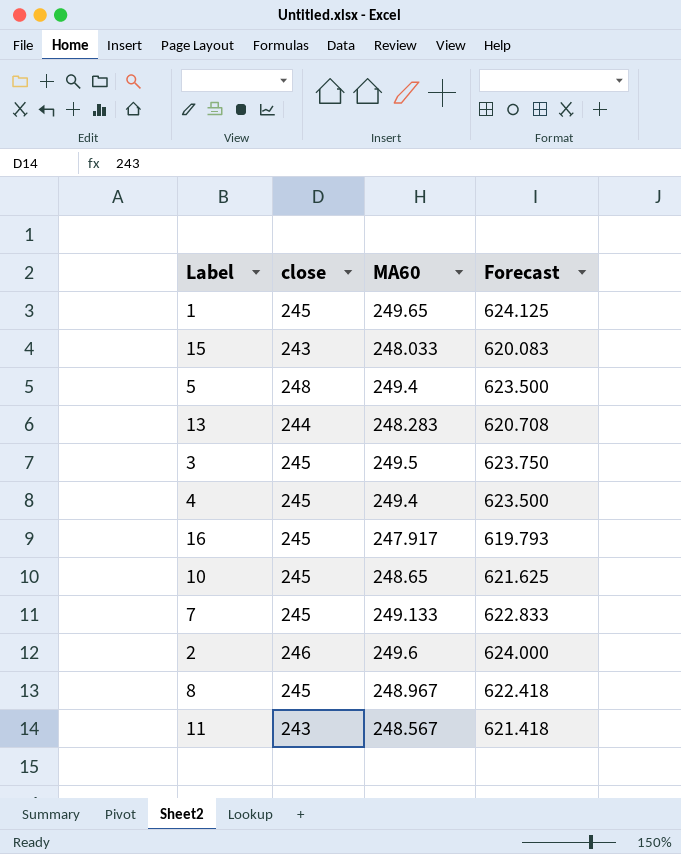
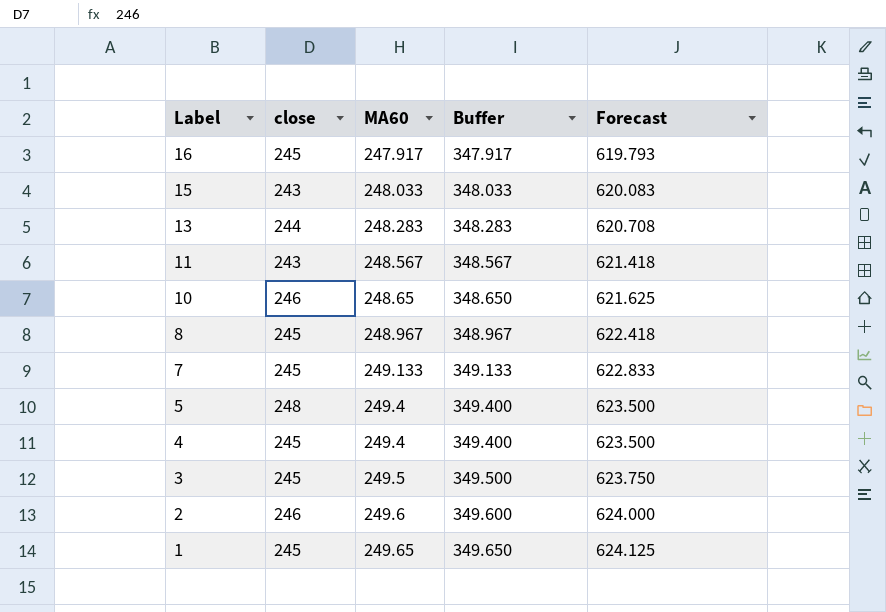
row order: none -> Label descending
column Buffer | formula: none -> [MA60] + 100
10 | close: 245 -> 246

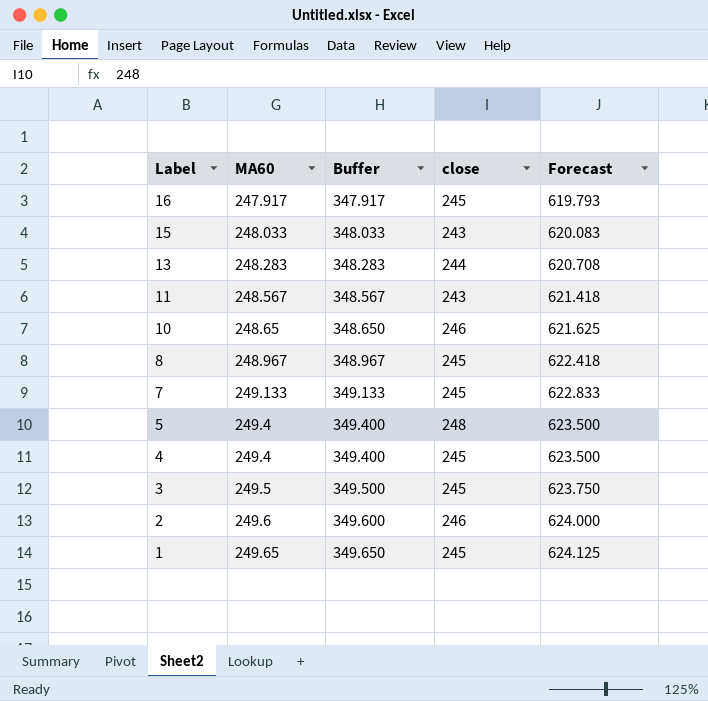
column close | position: 2 -> 4

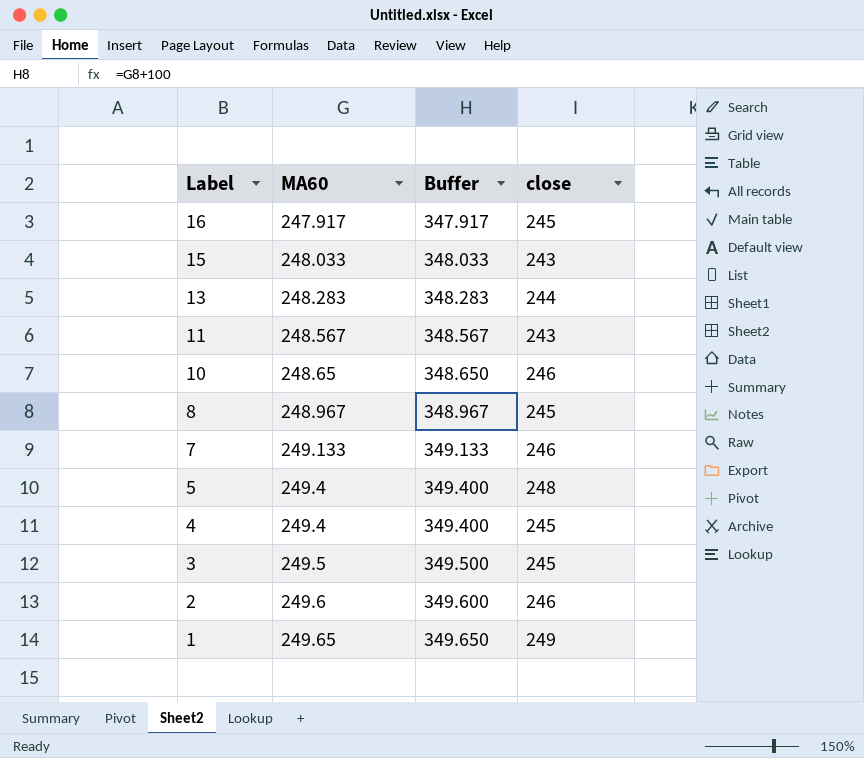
column Forecast | formula: [MA60] * 2.5 -> none
7 | close: 245 -> 246
1 | close: 245 -> 249

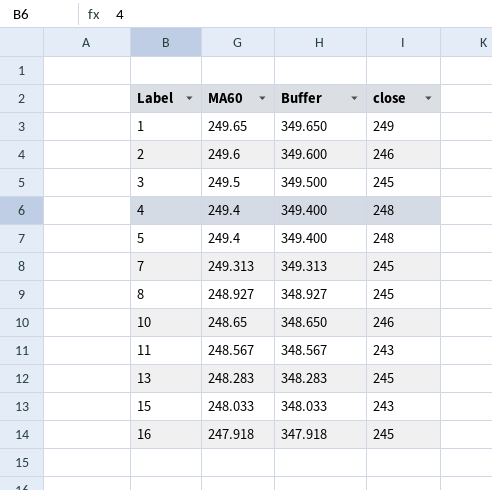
row order: Label descending -> Label ascending
4 | close: 245 -> 248
7 | MA60: 249.133 -> 249.313
7 | Buffer: 349.133 -> 349.313
7 | close: 246 -> 245
8 | MA60: 248.967 -> 248.927
8 | Buffer: 348.967 -> 348.927
13 | close: 244 -> 245
16 | MA60: 247.917 -> 247.918
16 | Buffer: 347.917 -> 347.918

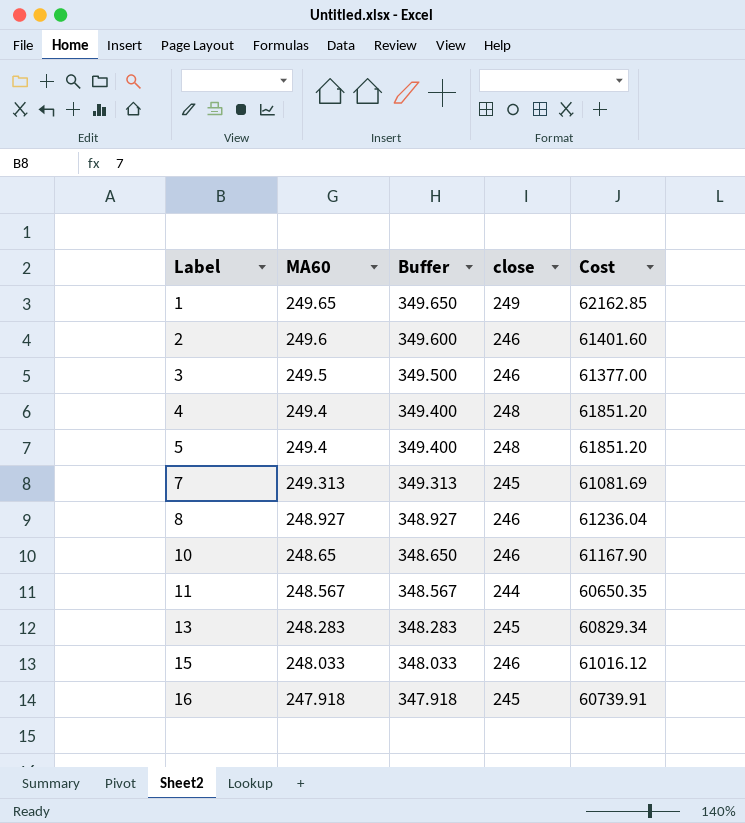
column Cost | formula: none -> [MA60] * [close]
3 | close: 245 -> 246
8 | close: 245 -> 246
11 | close: 243 -> 244
15 | close: 243 -> 246

